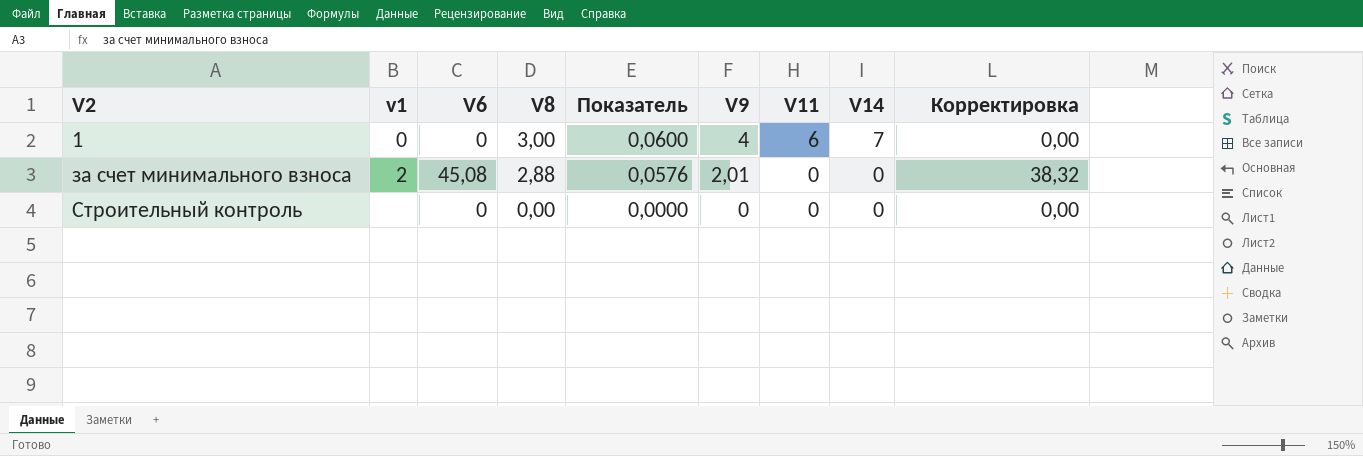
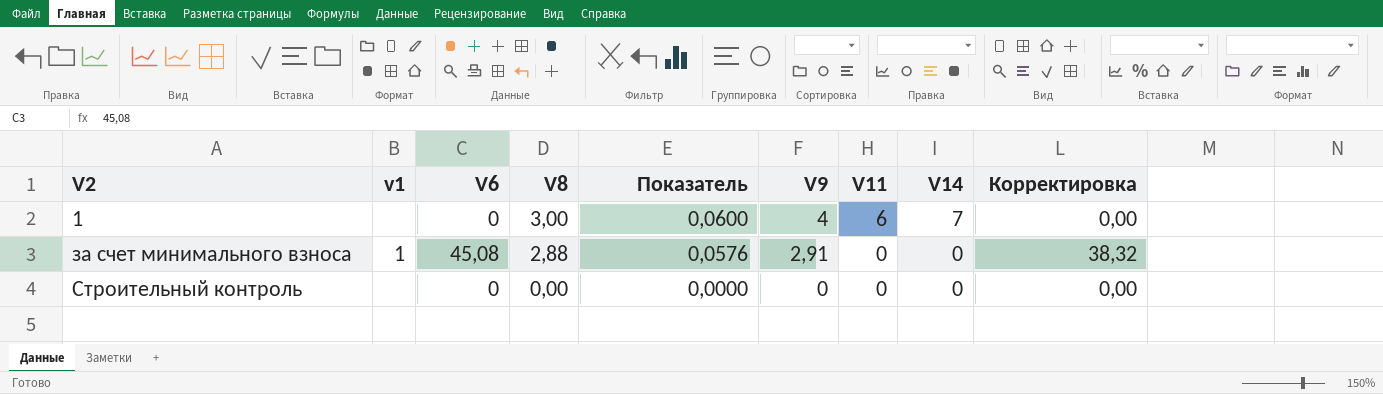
1 | v1: 0 -> none
за счет минимального взноса | v1: 2 -> 1
за счет минимального взноса | V9: 2,01 -> 2,91

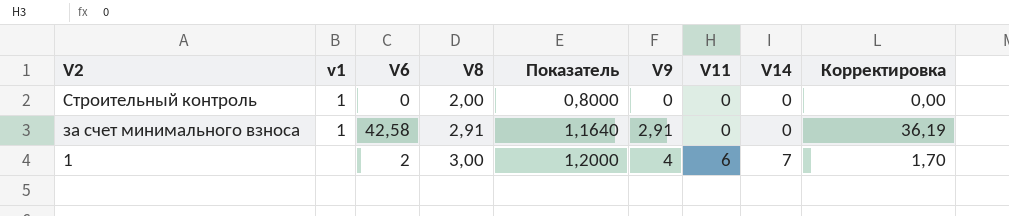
row order: V2 ascending -> V2 descending
column Показатель | formula: [V8] * 0,02 -> [V8] * 0,4
Строительный контроль | v1: none -> 1
Строительный контроль | V8: 0,00 -> 2,00
за счет минимального взноса | V6: 45,08 -> 42,58
за счет минимального взноса | V8: 2,88 -> 2,91
за счет минимального взноса | Корректировка: 38,32 -> 36,19
1 | V6: 0 -> 2
1 | Корректировка: 0,00 -> 1,70

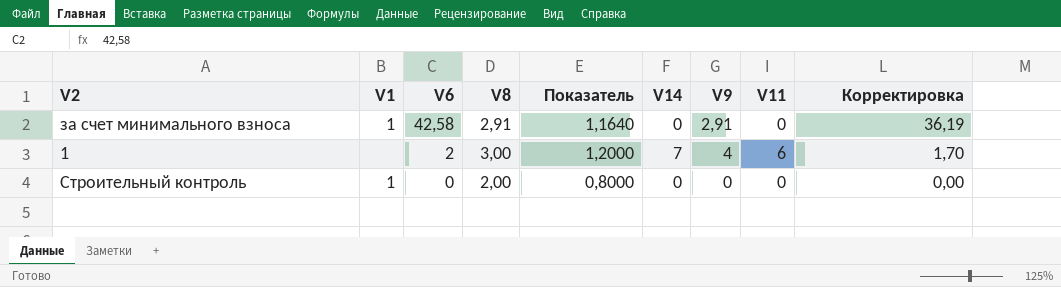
row order: V2 descending -> V6 descending
column name: v1 -> V1
column V14 | position: 8 -> 6

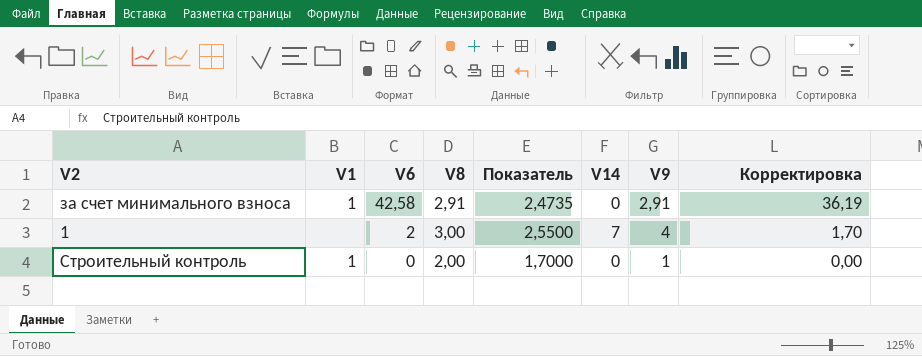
column V11 | position: 8 -> none
column Показатель | formula: [V8] * 0,4 -> [V8] * 0,85
Строительный контроль | V9: 0 -> 1

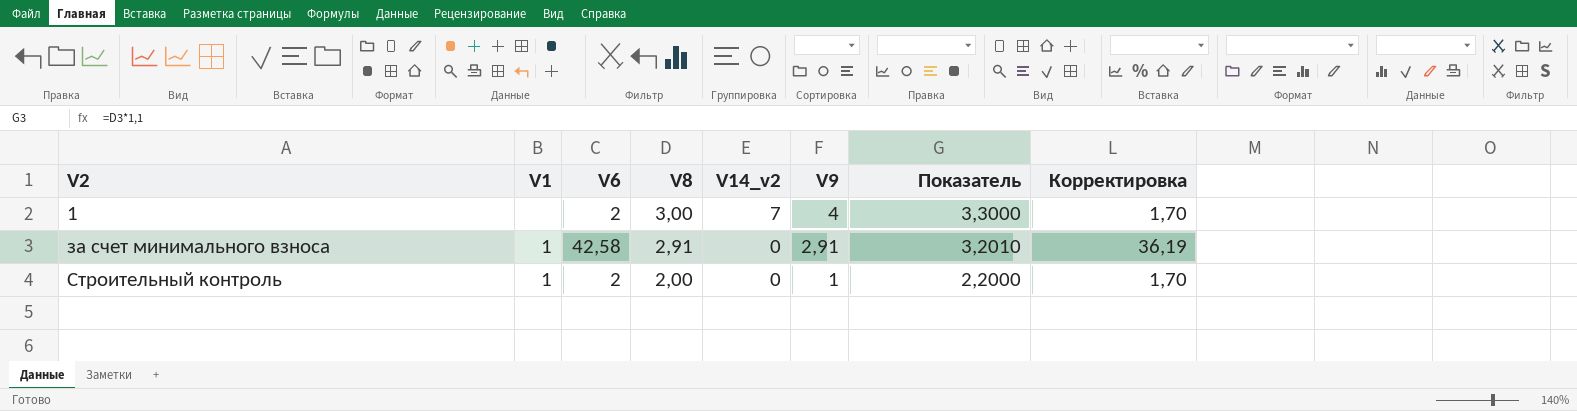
row order: V6 descending -> V2 ascending
column name: V14 -> V14_v2
column Показатель | formula: [V8] * 0,85 -> [V8] * 1,1
column Показатель | position: 5 -> 7
Строительный контроль | V6: 0 -> 2
Строительный контроль | Корректировка: 0,00 -> 1,70

